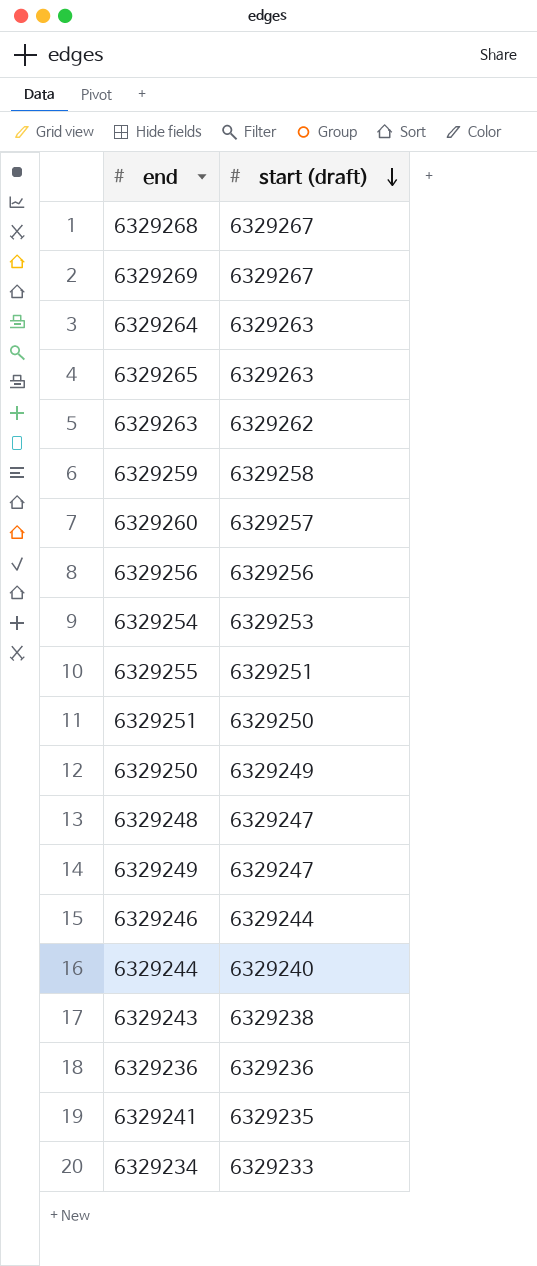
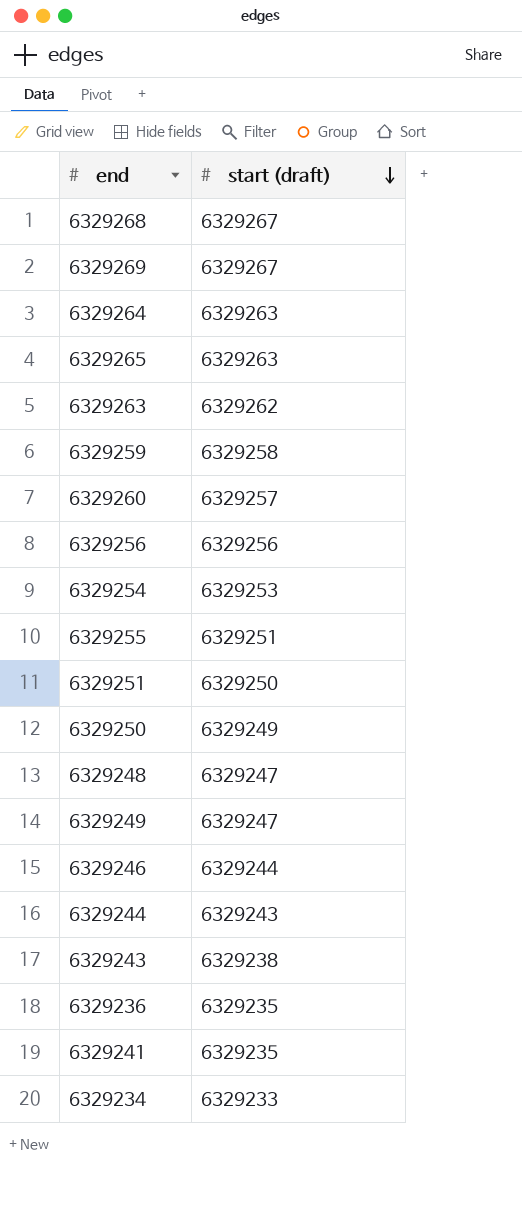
6329244 | start (draft): 6329240 -> 6329243
6329236 | start (draft): 6329236 -> 6329235

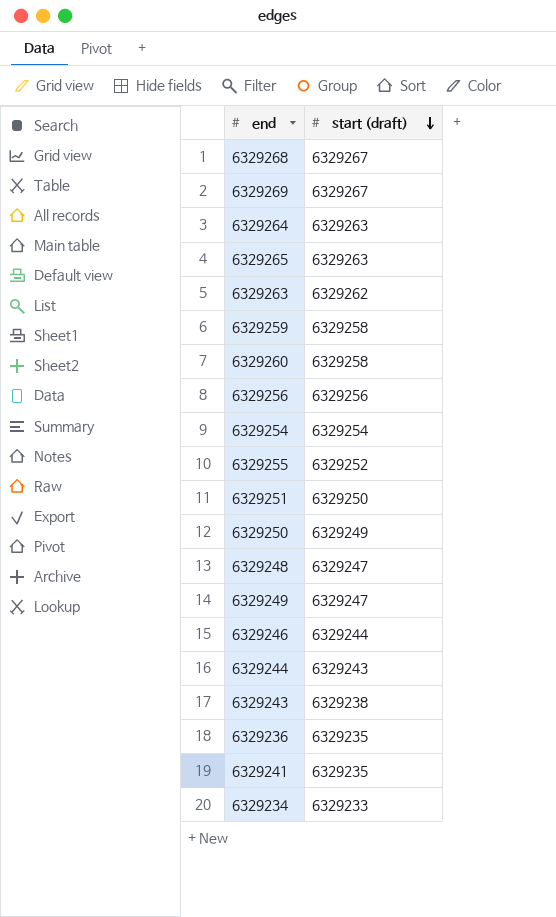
6329260 | start (draft): 6329257 -> 6329258
6329254 | start (draft): 6329253 -> 6329254
6329255 | start (draft): 6329251 -> 6329252

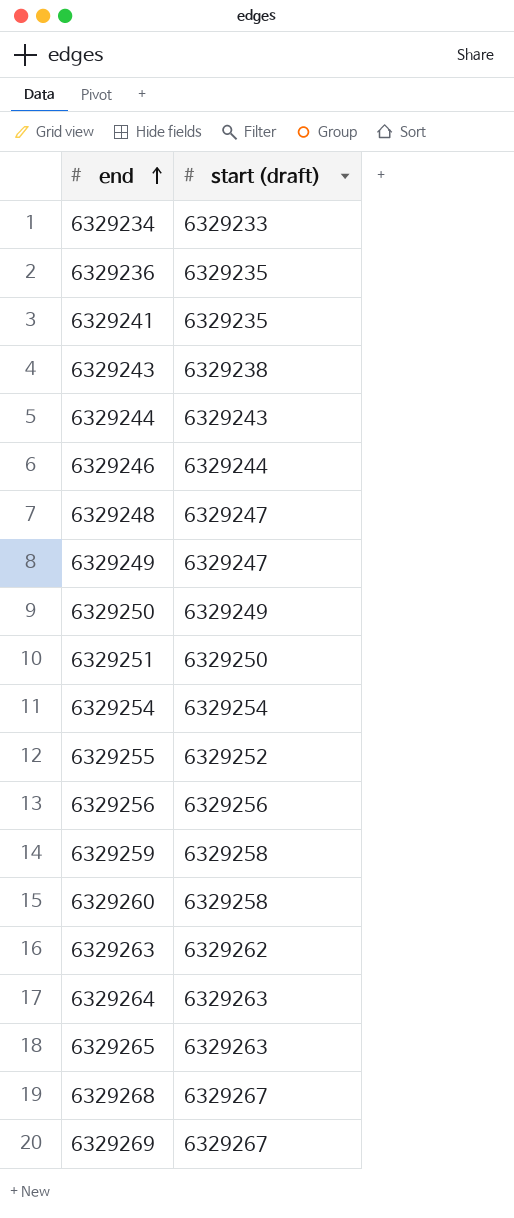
row order: start (draft) descending -> end ascending

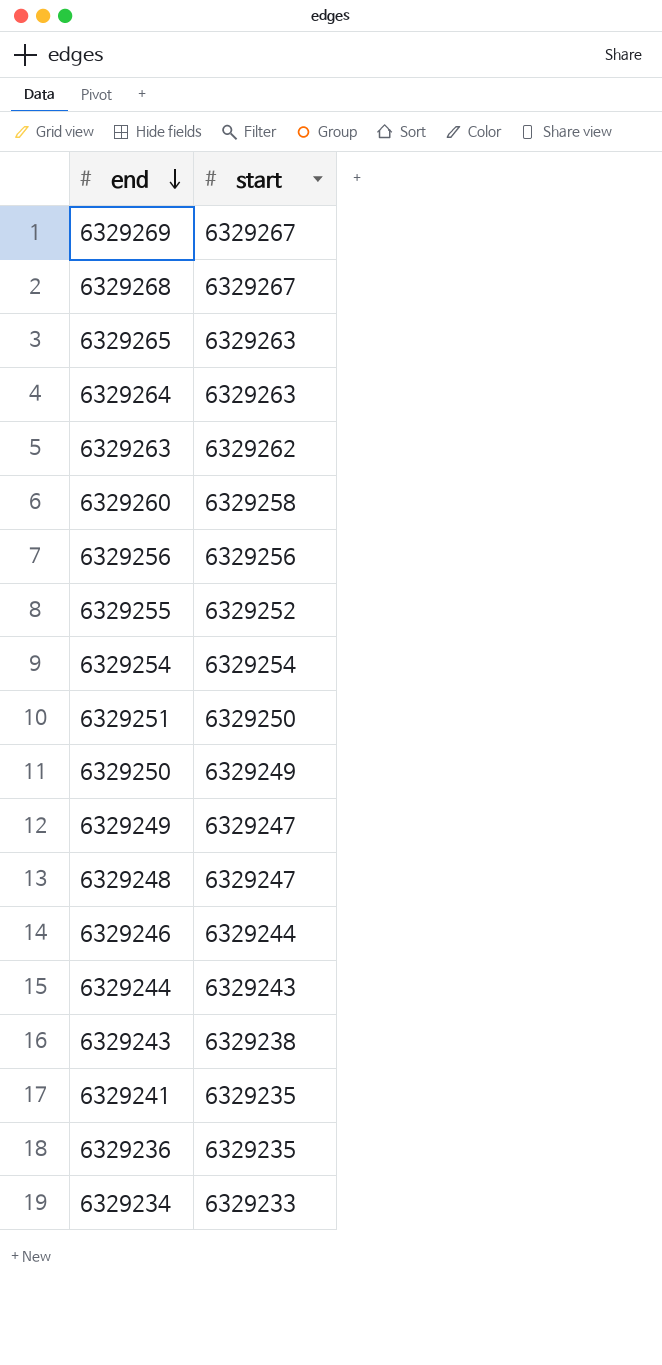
row order: end ascending -> end descending
column name: start (draft) -> start
row 6329259: 6329258 -> none

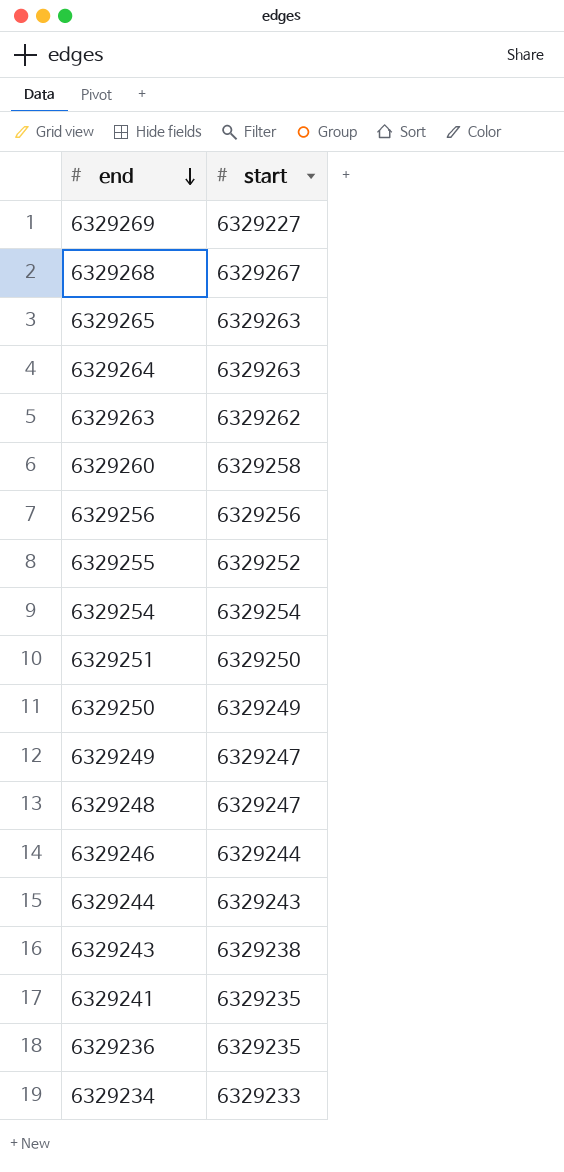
6329269 | start: 6329267 -> 6329227

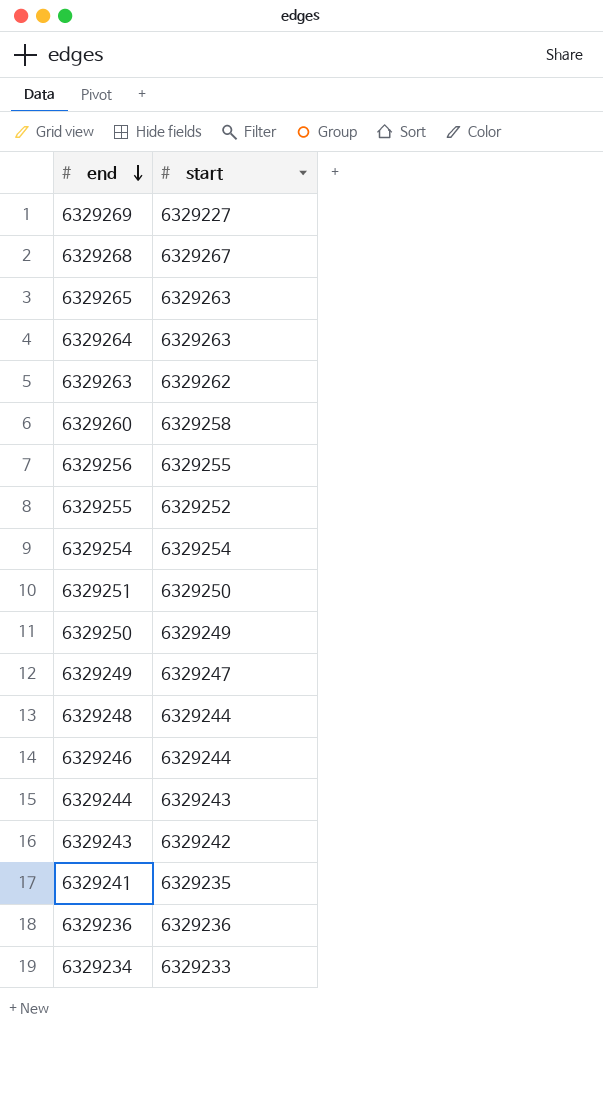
6329256 | start: 6329256 -> 6329255
6329248 | start: 6329247 -> 6329244
6329243 | start: 6329238 -> 6329242
6329236 | start: 6329235 -> 6329236

